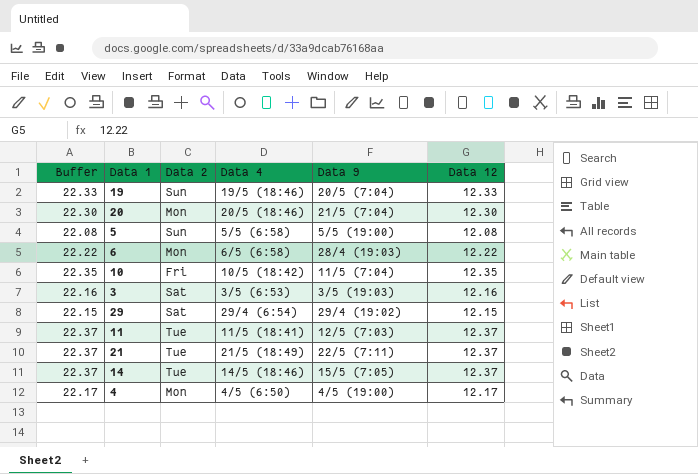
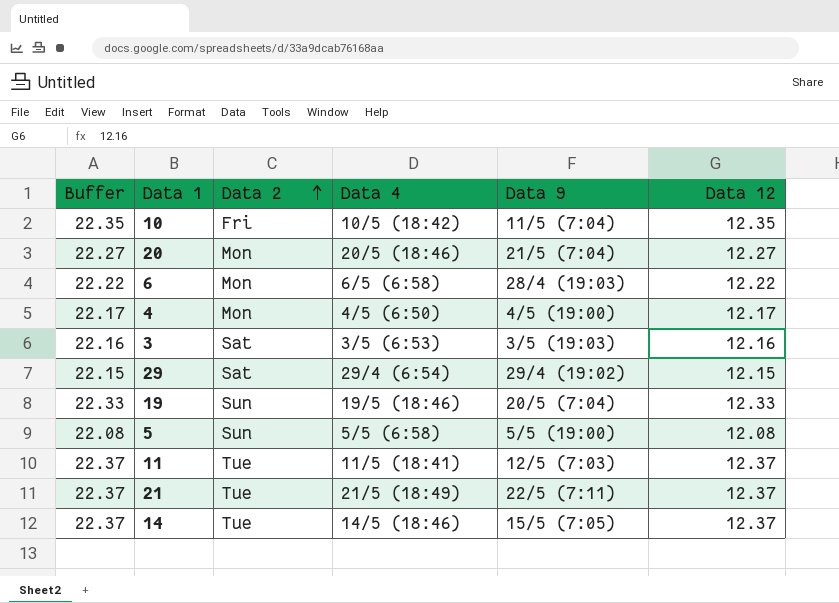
row order: none -> Data 2 ascending
20 | Buffer: 22.30 -> 22.27
20 | Data 12: 12.30 -> 12.27

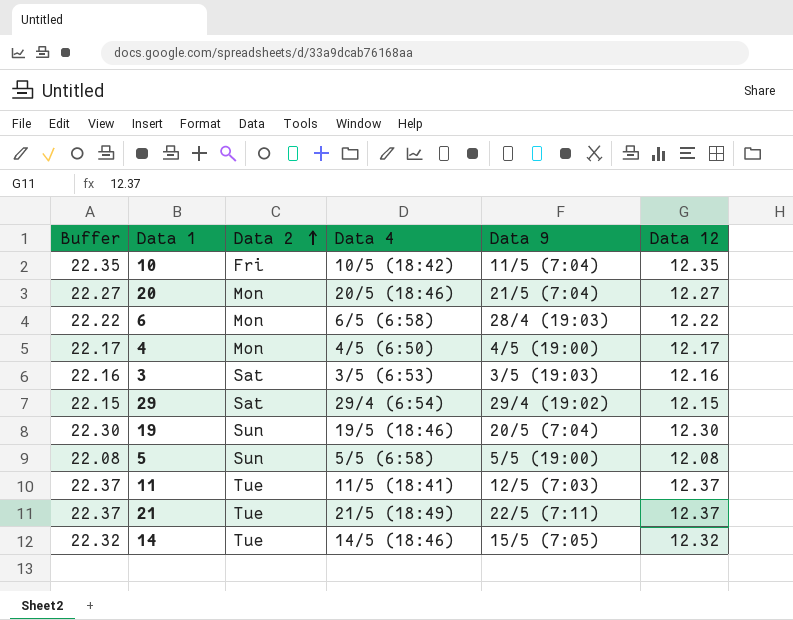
19 | Buffer: 22.33 -> 22.30
19 | Data 12: 12.33 -> 12.30
14 | Buffer: 22.37 -> 22.32
14 | Data 12: 12.37 -> 12.32

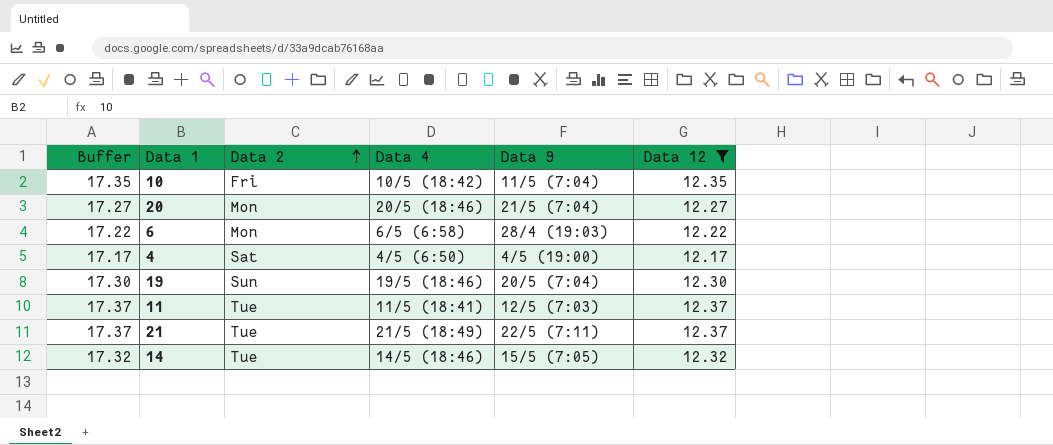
filter: none -> Data 12 >= 12.17
column Buffer | formula: [Data 12] + 10 -> [Data 12] + 5
4 | Data 2: Mon -> Sat

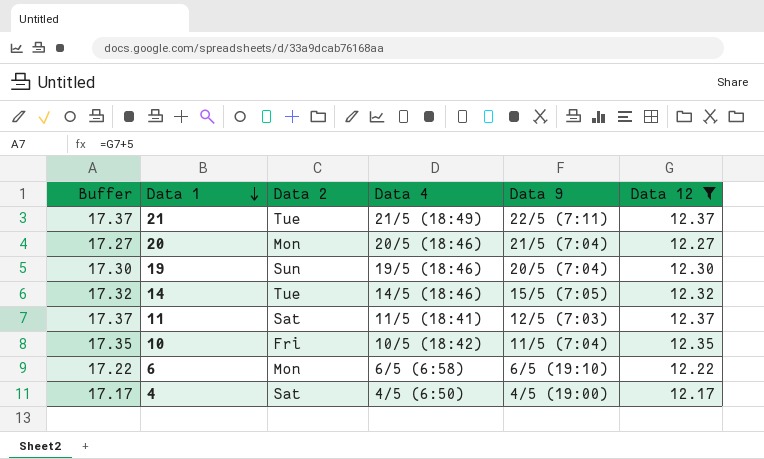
row order: Data 2 ascending -> Data 1 descending
11 | Data 2: Tue -> Sat
6 | Data 9: 28/4 (19:03) -> 6/5 (19:10)

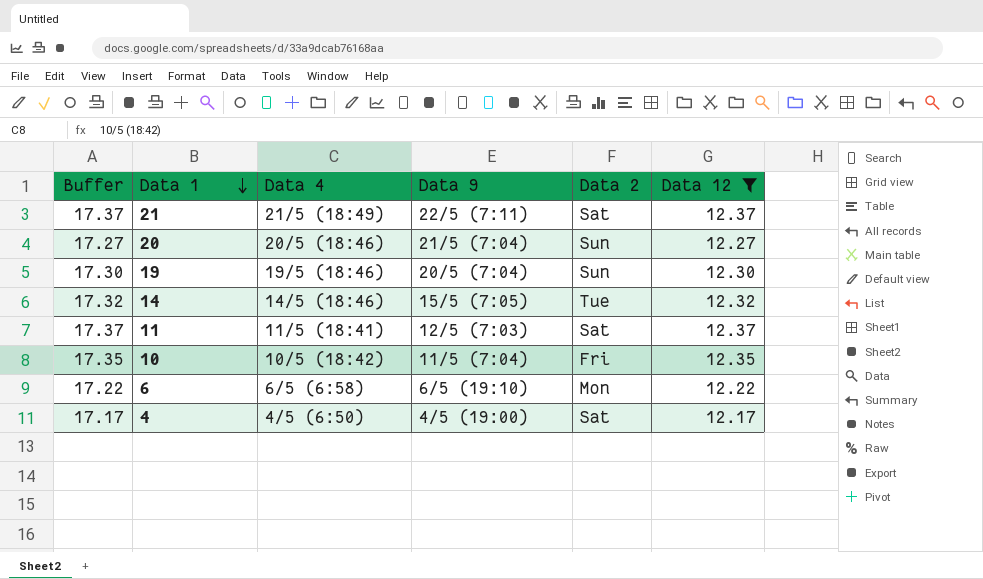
column Data 2 | position: 3 -> 5
21 | Data 2: Tue -> Sat
20 | Data 2: Mon -> Sun

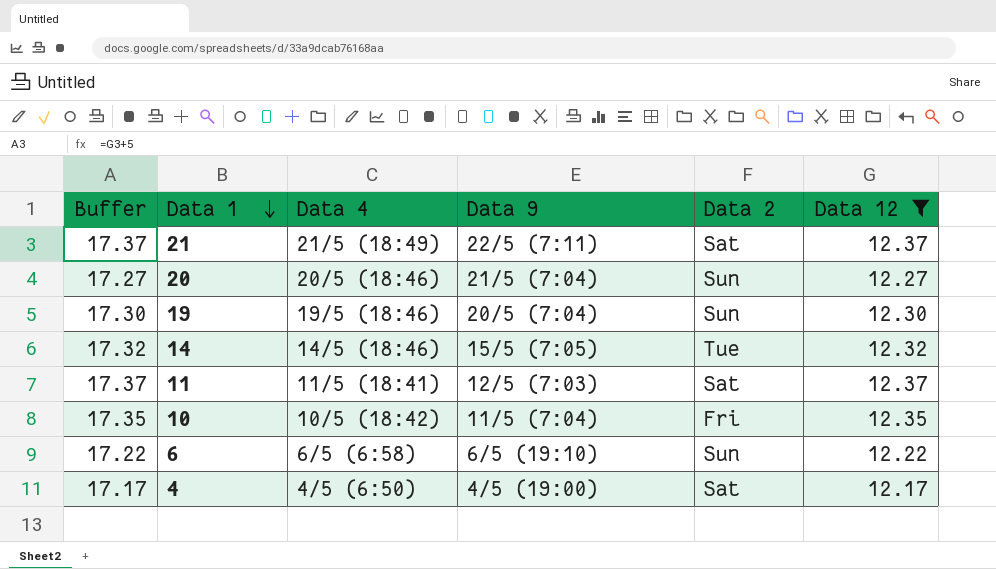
6 | Data 2: Mon -> Sun

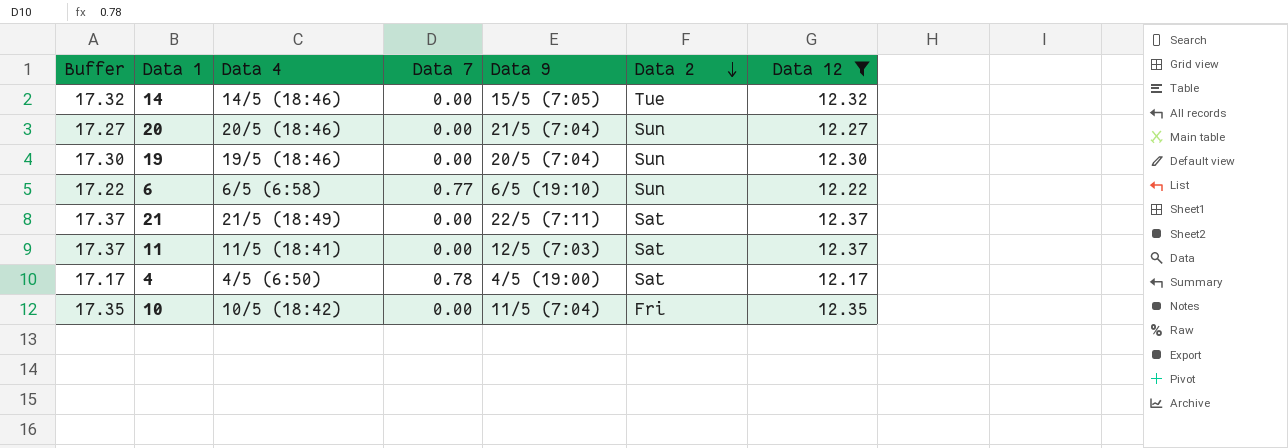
row order: Data 1 descending -> Data 2 descending
column Data 7 | position: none -> 4

